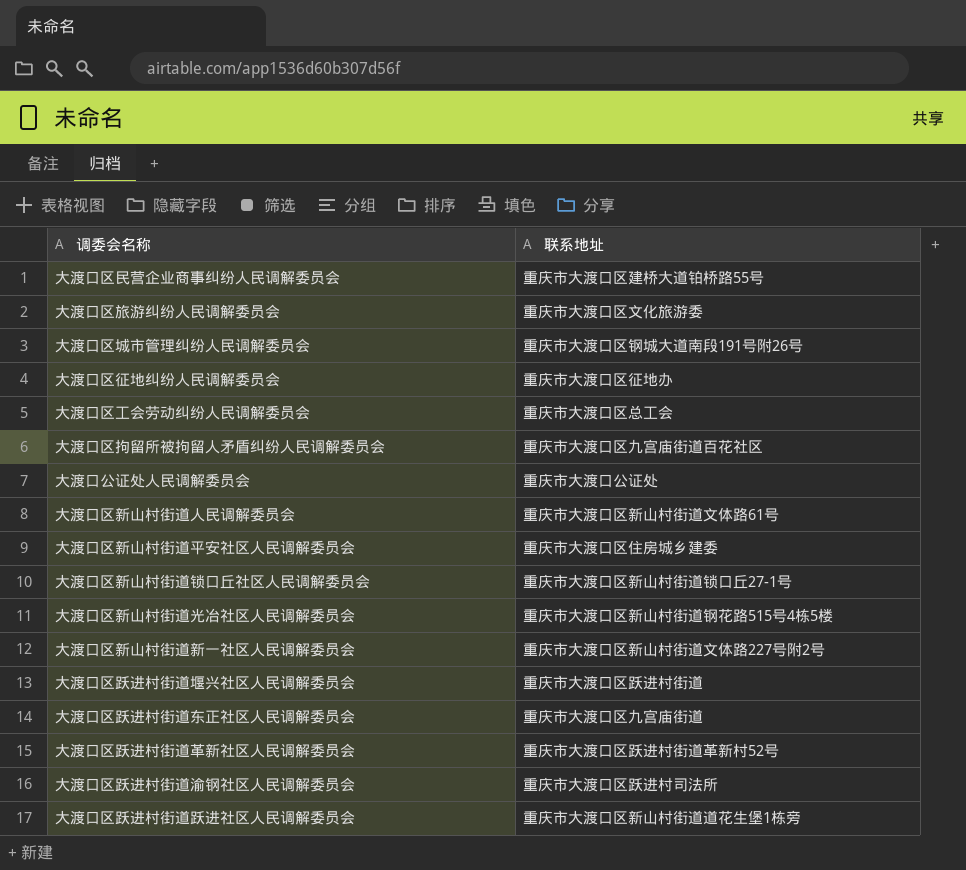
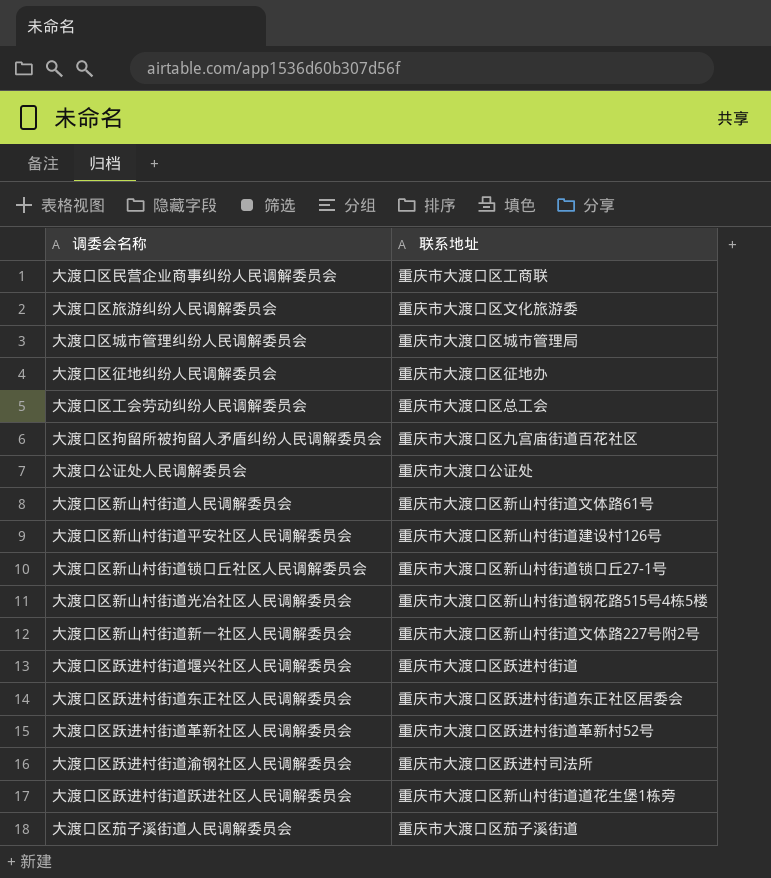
大渡口区民营企业商事纠纷人民调解委员会 | 联系地址: 重庆市大渡口区建桥大道铂桥路55号 -> 重庆市大渡口区工商联
大渡口区城市管理纠纷人民调解委员会 | 联系地址: 重庆市大渡口区钢城大道南段191号附26号 -> 重庆市大渡口区城市管理局
大渡口区新山村街道平安社区人民调解委员会 | 联系地址: 重庆市大渡口区住房城乡建委 -> 重庆市大渡口区新山村街道建设村126号
大渡口区跃进村街道东正社区人民调解委员会 | 联系地址: 重庆市大渡口区九宫庙街道 -> 重庆市大渡口区跃进村街道东正社区居委会
row 大渡口区茄子溪街道人民调解委员会: none -> 重庆市大渡口区茄子溪街道

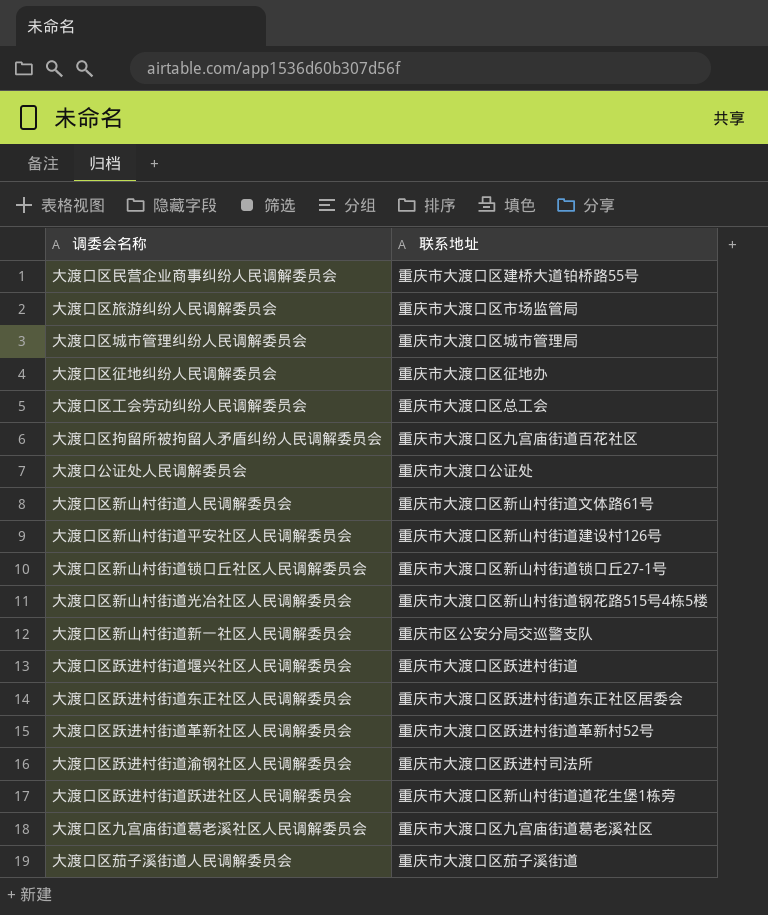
大渡口区民营企业商事纠纷人民调解委员会 | 联系地址: 重庆市大渡口区工商联 -> 重庆市大渡口区建桥大道铂桥路55号
大渡口区旅游纠纷人民调解委员会 | 联系地址: 重庆市大渡口区文化旅游委 -> 重庆市大渡口区市场监管局
大渡口区新山村街道新一社区人民调解委员会 | 联系地址: 重庆市大渡口区新山村街道文体路227号附2号 -> 重庆市区公安分局交巡警支队
row 大渡口区九宫庙街道葛老溪社区人民调解委员会: none -> 重庆市大渡口区九宫庙街道葛老溪社区

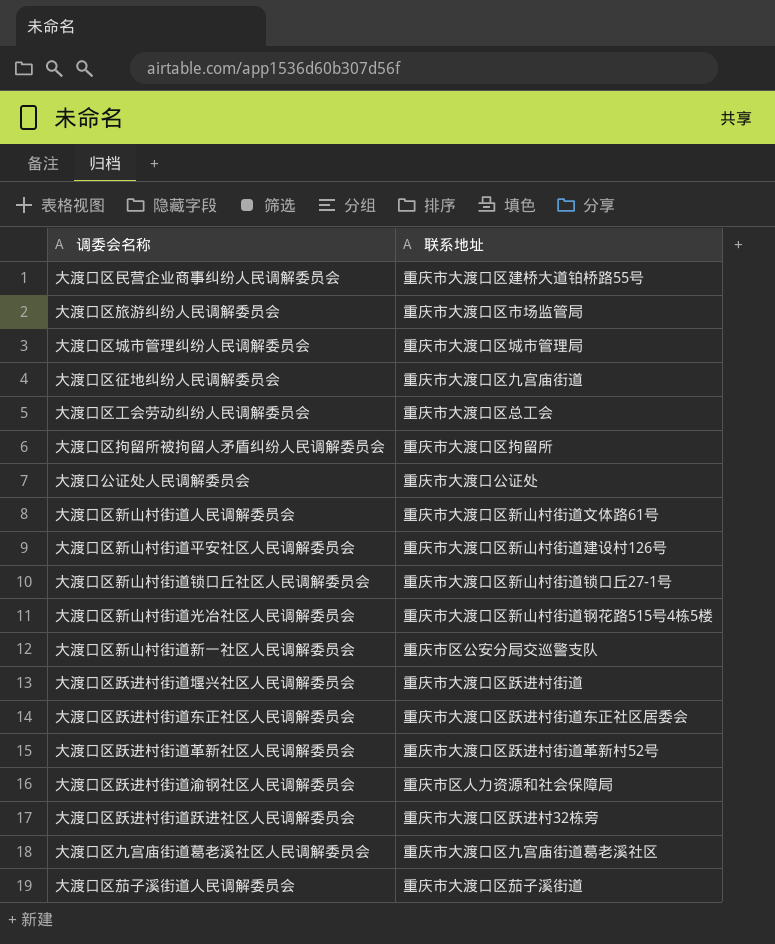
大渡口区征地纠纷人民调解委员会 | 联系地址: 重庆市大渡口区征地办 -> 重庆市大渡口区九宫庙街道
大渡口区拘留所被拘留人矛盾纠纷人民调解委员会 | 联系地址: 重庆市大渡口区九宫庙街道百花社区 -> 重庆市大渡口区拘留所
大渡口区跃进村街道渝钢社区人民调解委员会 | 联系地址: 重庆市大渡口区跃进村司法所 -> 重庆市区人力资源和社会保障局
大渡口区跃进村街道跃进社区人民调解委员会 | 联系地址: 重庆市大渡口区新山村街道道花生堡1栋旁 -> 重庆市大渡口区跃进村32栋旁

